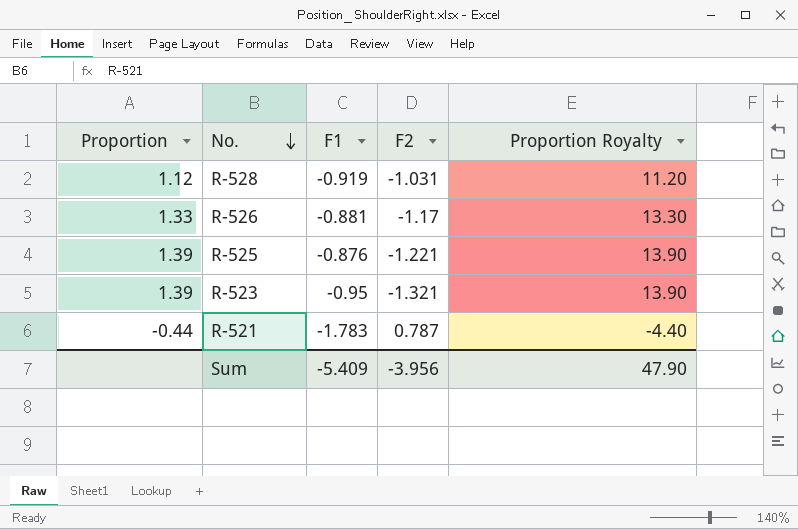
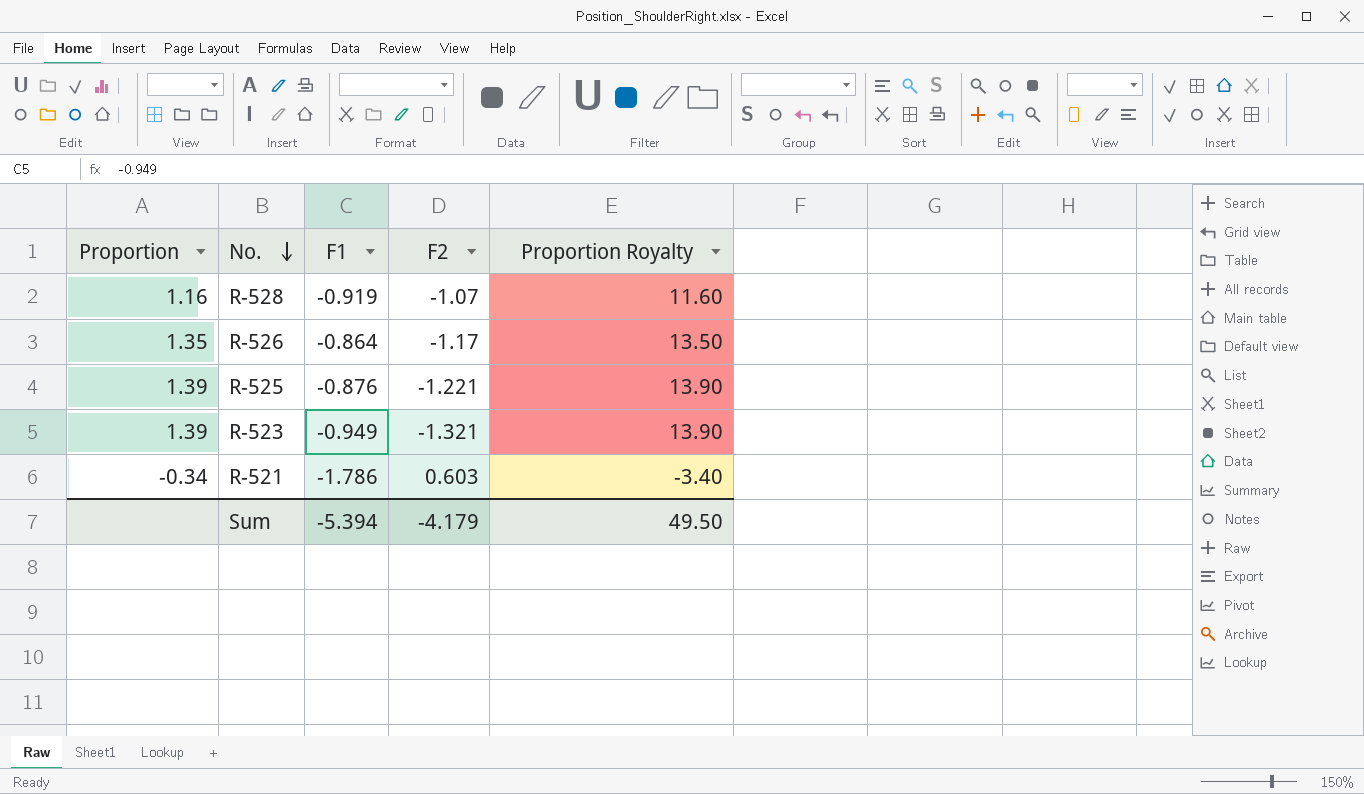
R-528 | Proportion: 1.12 -> 1.16
R-528 | F2: -1.031 -> -1.07
R-528 | Proportion Royalty: 11.20 -> 11.60
R-526 | Proportion: 1.33 -> 1.35
R-526 | F1: -0.881 -> -0.864
R-526 | Proportion Royalty: 13.30 -> 13.50
R-523 | F1: -0.95 -> -0.949
R-521 | Proportion: -0.44 -> -0.34
R-521 | F1: -1.783 -> -1.786
R-521 | F2: 0.787 -> 0.603
R-521 | Proportion Royalty: -4.40 -> -3.40
Sum | F1: -5.409 -> -5.394
Sum | F2: -3.956 -> -4.179
Sum | Proportion Royalty: 47.90 -> 49.50

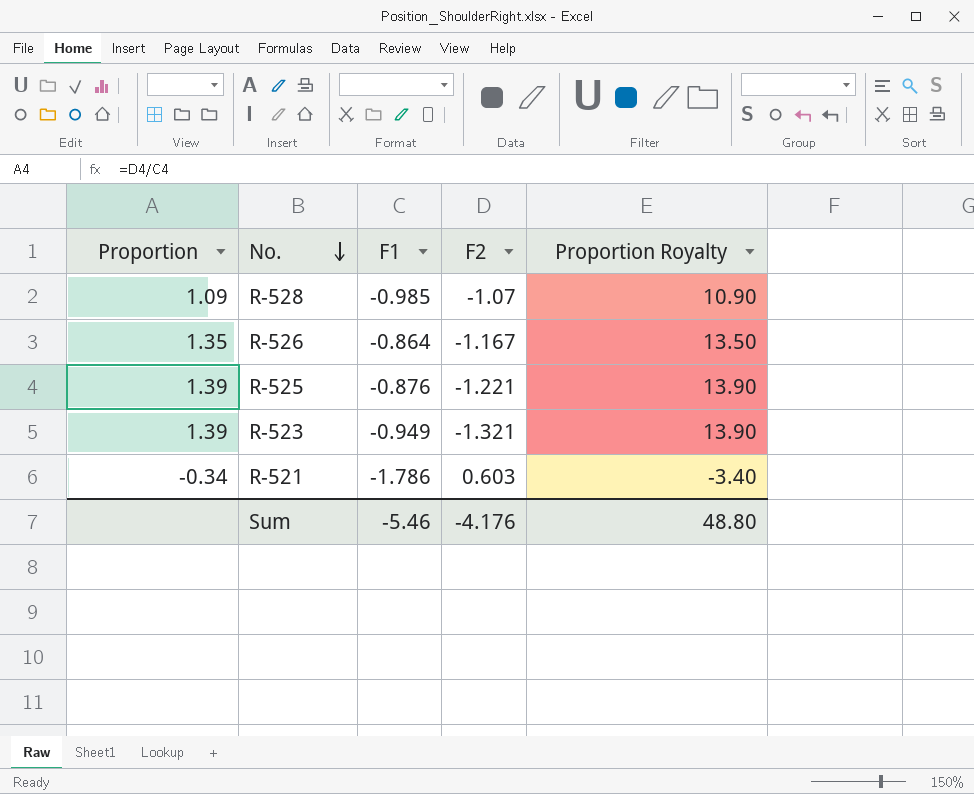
R-528 | Proportion: 1.16 -> 1.09
R-528 | F1: -0.919 -> -0.985
R-528 | Proportion Royalty: 11.60 -> 10.90
R-526 | F2: -1.17 -> -1.167
Sum | F1: -5.394 -> -5.46
Sum | F2: -4.179 -> -4.176
Sum | Proportion Royalty: 49.50 -> 48.80

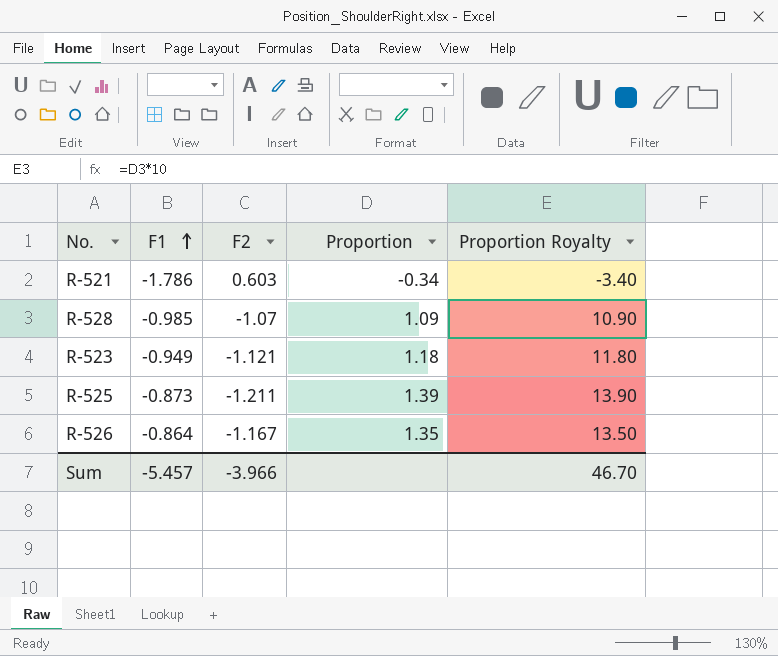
row order: No. descending -> F1 ascending
column Proportion | position: 1 -> 4
R-523 | F2: -1.321 -> -1.121
R-523 | Proportion: 1.39 -> 1.18
R-523 | Proportion Royalty: 13.90 -> 11.80
R-525 | F1: -0.876 -> -0.873
R-525 | F2: -1.221 -> -1.211
Sum | F1: -5.46 -> -5.457
Sum | F2: -4.176 -> -3.966
Sum | Proportion Royalty: 48.80 -> 46.70

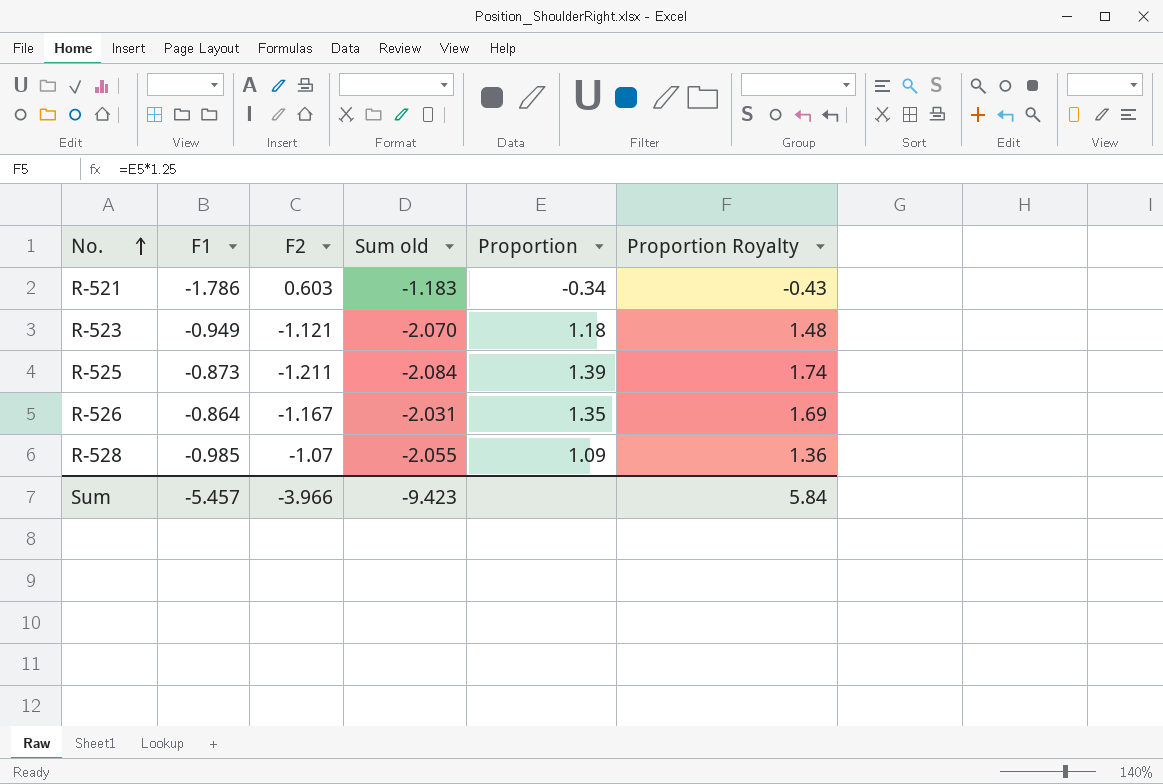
row order: F1 ascending -> No. ascending
column Sum old | formula: none -> [F1] + [F2]
column Proportion Royalty | formula: [Proportion] * 10 -> [Proportion] * 1.25
Sum | Proportion Royalty: 46.70 -> 5.84

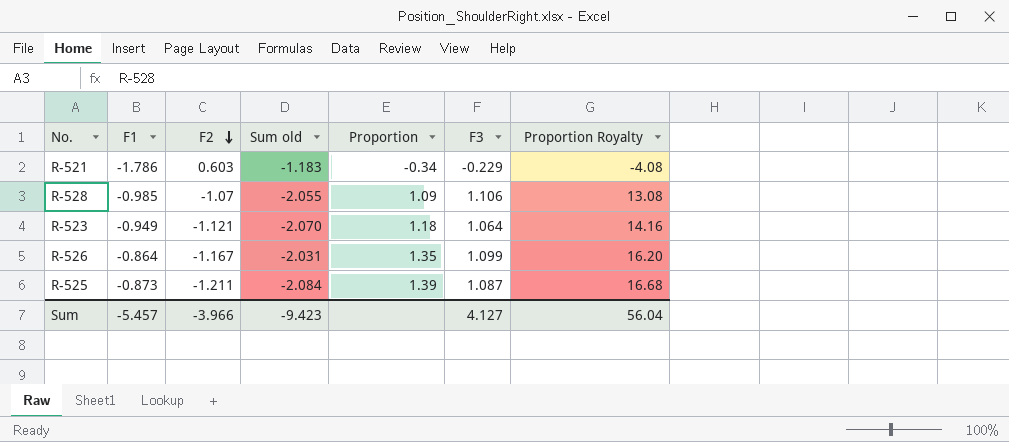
row order: No. ascending -> F2 descending
column F3 | position: none -> 6
column Proportion Royalty | formula: [Proportion] * 1.25 -> [Proportion] * 12
Sum | Proportion Royalty: 5.84 -> 56.04

